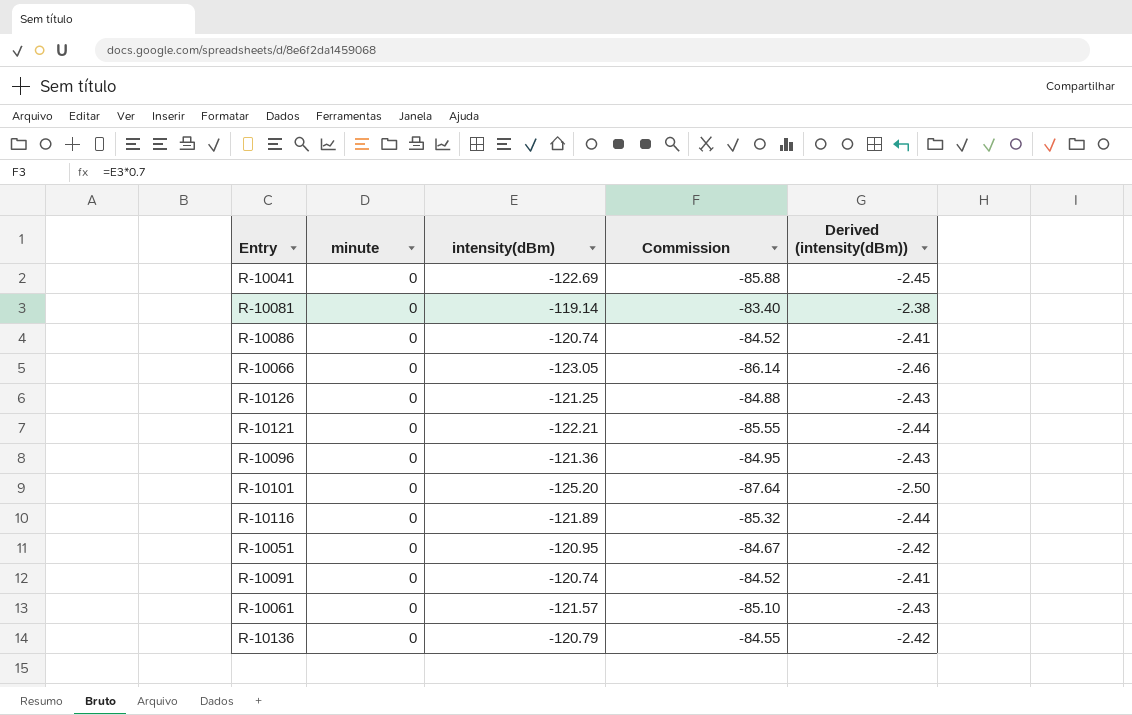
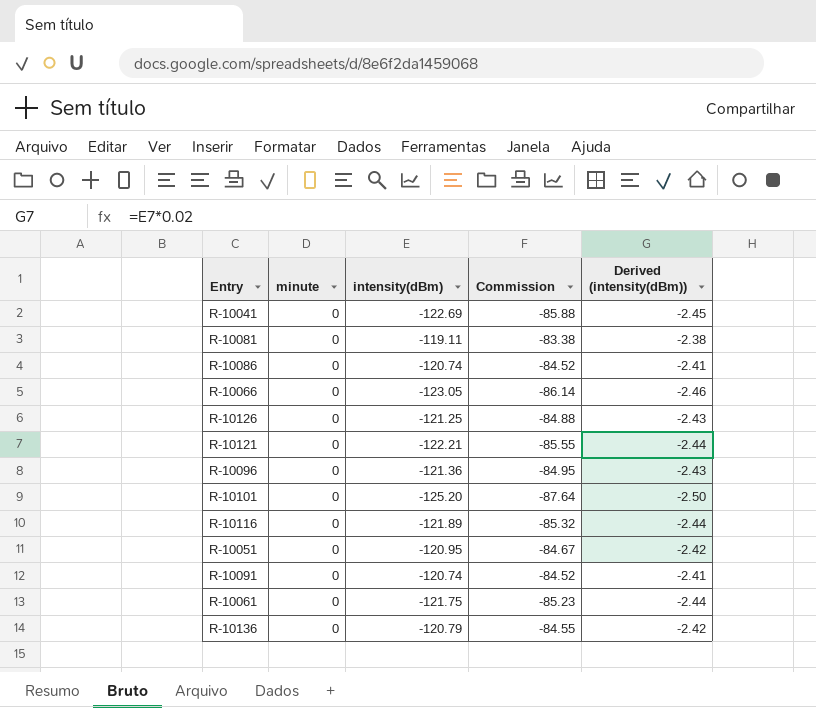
R-10081 | intensity(dBm): -119.14 -> -119.11
R-10081 | Commission: -83.40 -> -83.38
R-10061 | intensity(dBm): -121.57 -> -121.75
R-10061 | Commission: -85.10 -> -85.23
R-10061 | Derived (intensity(dBm)): -2.43 -> -2.44

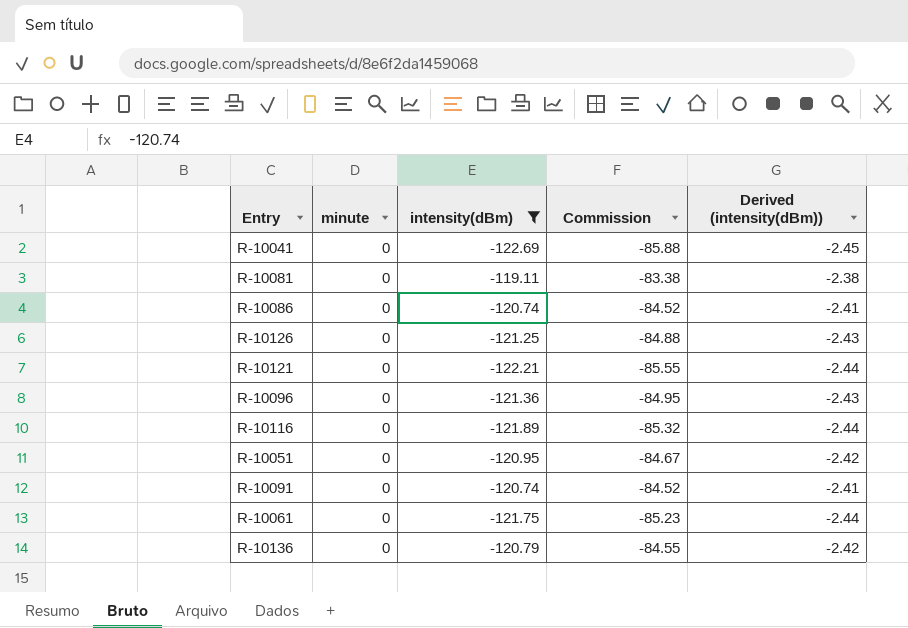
filter: none -> intensity(dBm) >= -122.69

